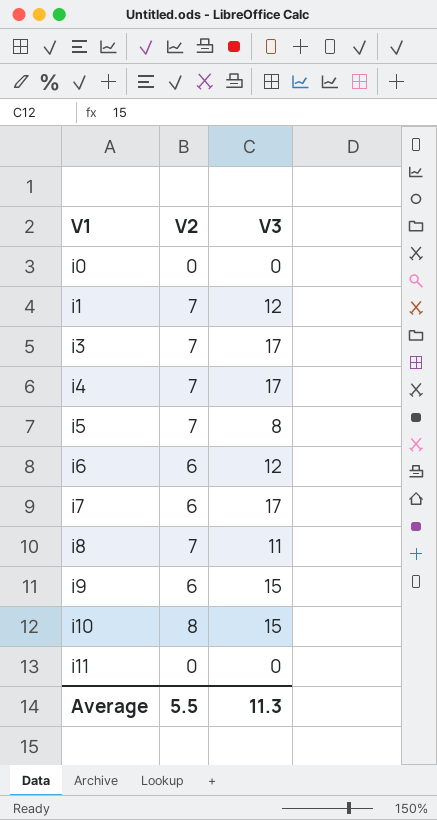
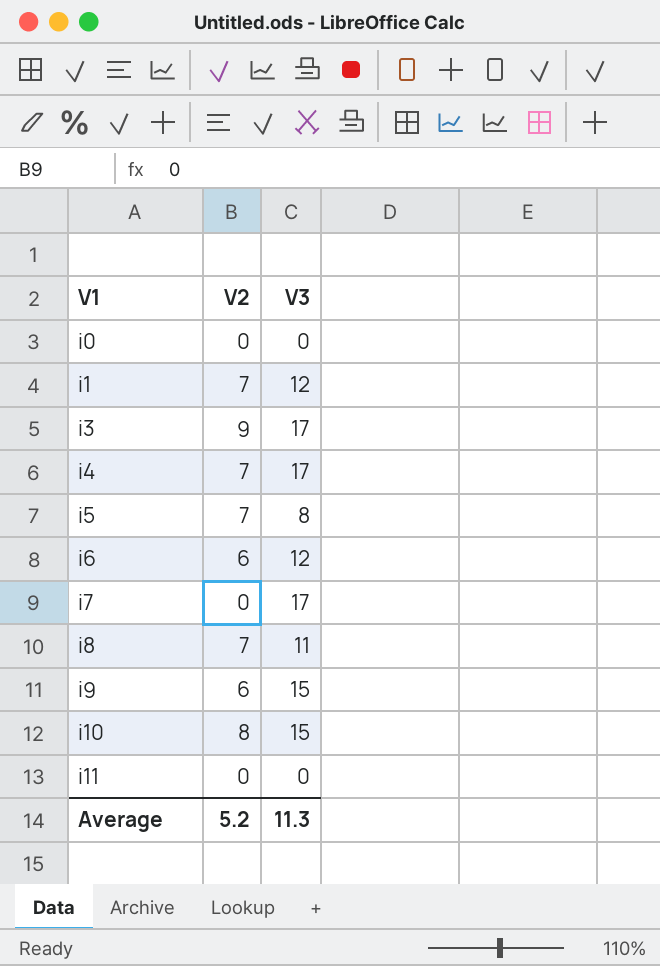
i3 | V2: 7 -> 9
i7 | V2: 6 -> 0
Average | V2: 5.5 -> 5.2

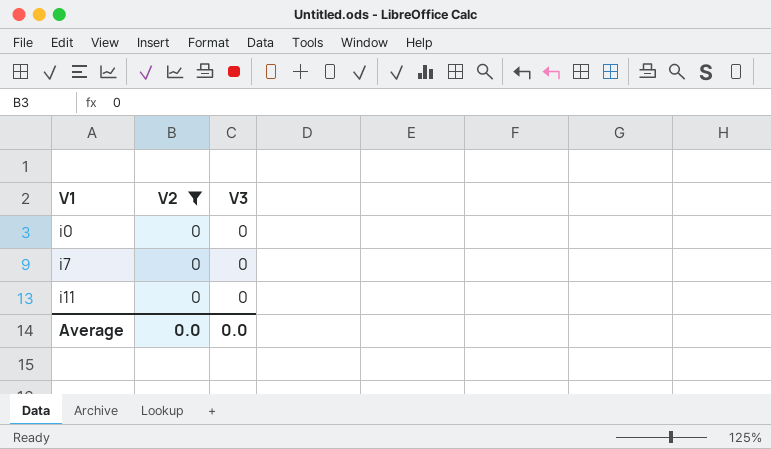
filter: none -> V2 = 0
i7 | V3: 17 -> 0
Average | V2: 5.2 -> 0.0
Average | V3: 11.3 -> 0.0

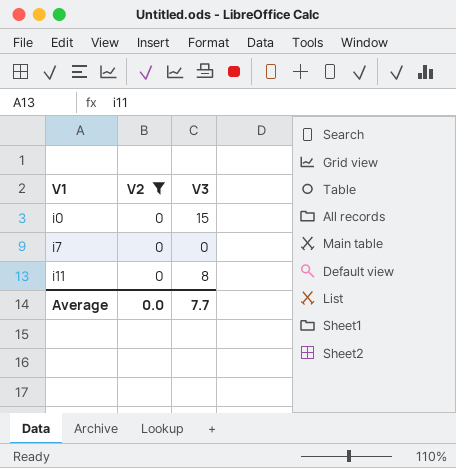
i0 | V3: 0 -> 15
i11 | V3: 0 -> 8
Average | V3: 0.0 -> 7.7

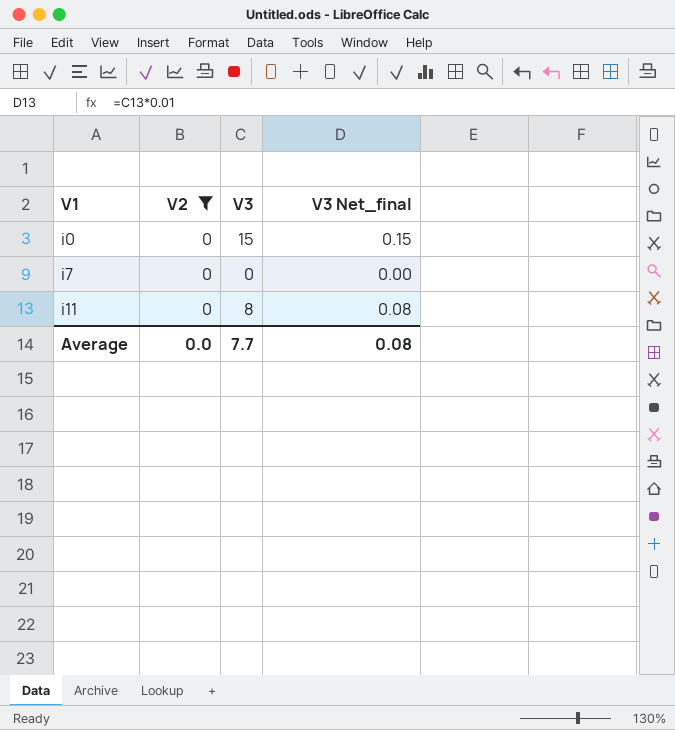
column V3 Net_final | formula: none -> [V3] * 0.01

